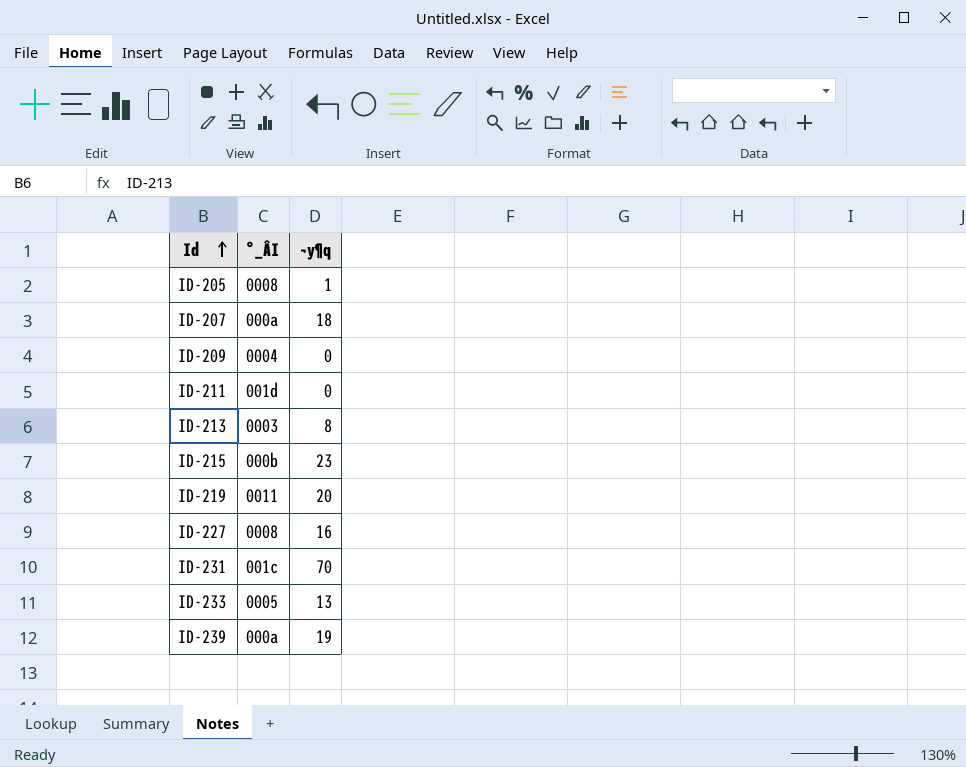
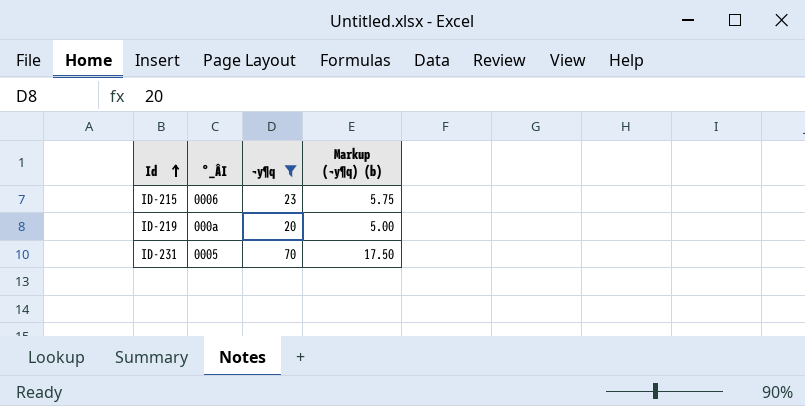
filter: none -> ¬y¶q >= 20
column Markup (¬y¶q) (b) | formula: none -> [¬y¶q] * 0.25
ID-215 | °_ÂI: 000b -> 0006
ID-219 | °_ÂI: 0011 -> 000a
ID-231 | °_ÂI: 001c -> 0005

